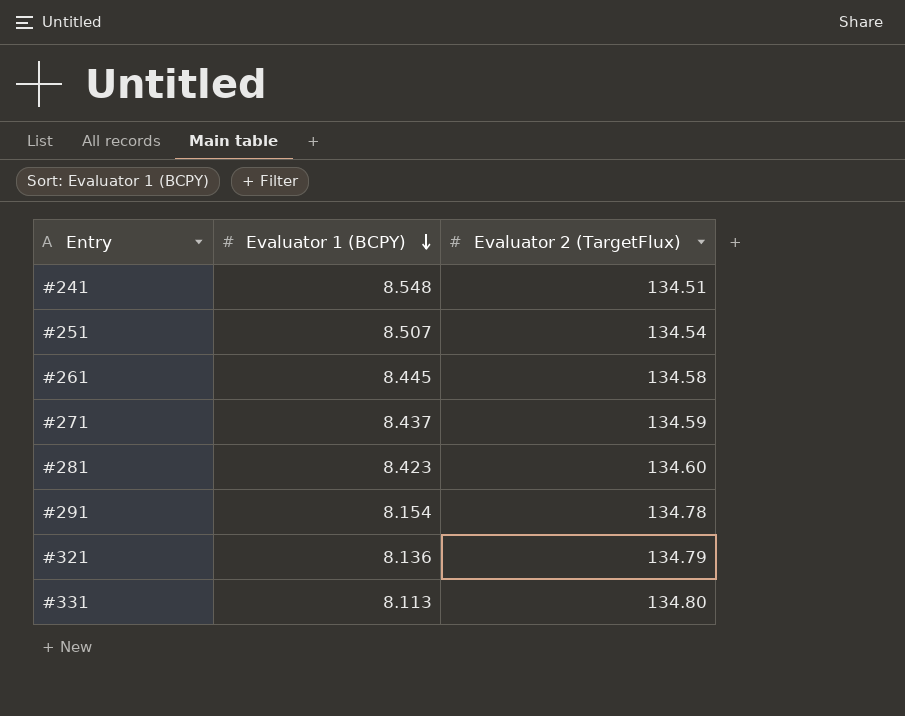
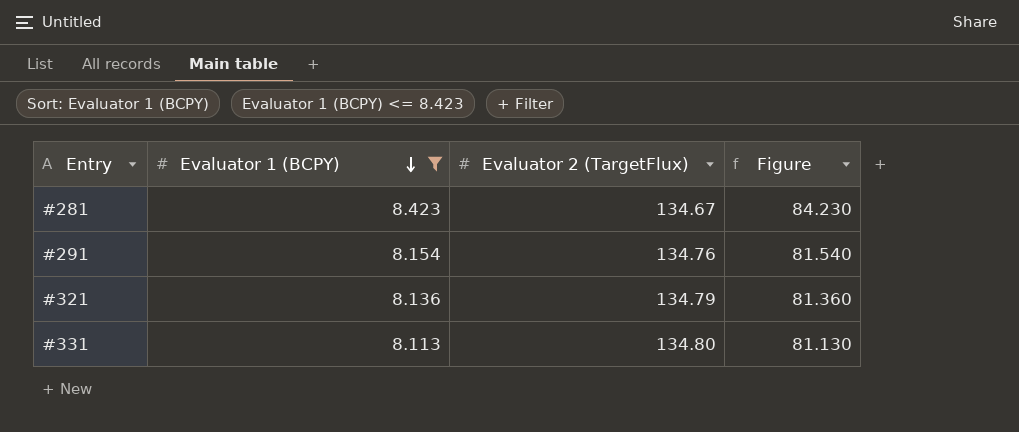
filter: none -> Evaluator 1 (BCPY) <= 8.423
column Figure | formula: none -> [Evaluator 1 (BCPY)] * 10
#281 | Evaluator 2 (TargetFlux): 134.60 -> 134.67
#291 | Evaluator 2 (TargetFlux): 134.78 -> 134.76

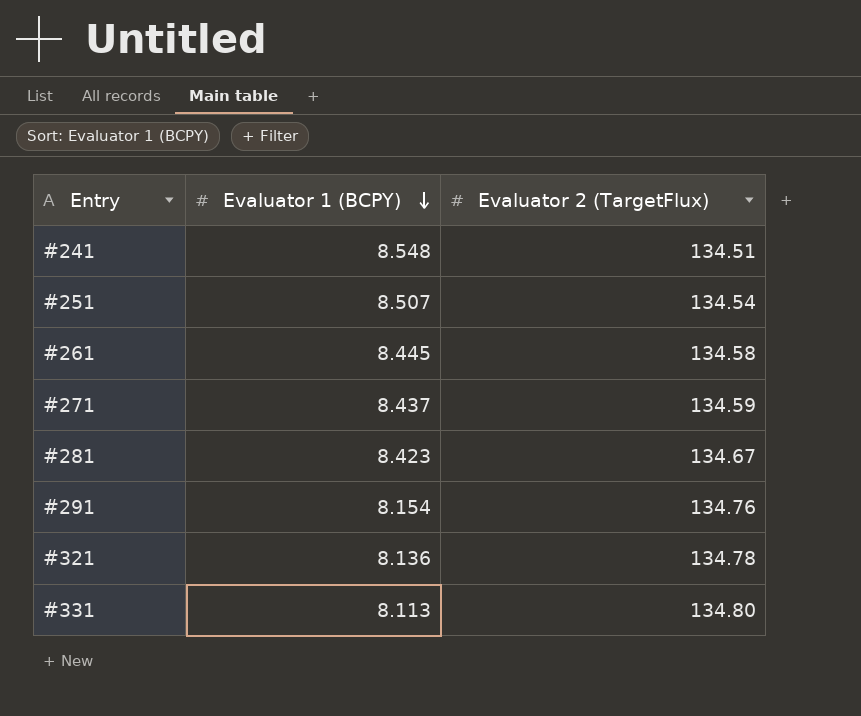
filter: Evaluator 1 (BCPY) <= 8.423 -> none
column Figure | formula: [Evaluator 1 (BCPY)] * 10 -> none
#321 | Evaluator 2 (TargetFlux): 134.79 -> 134.78

